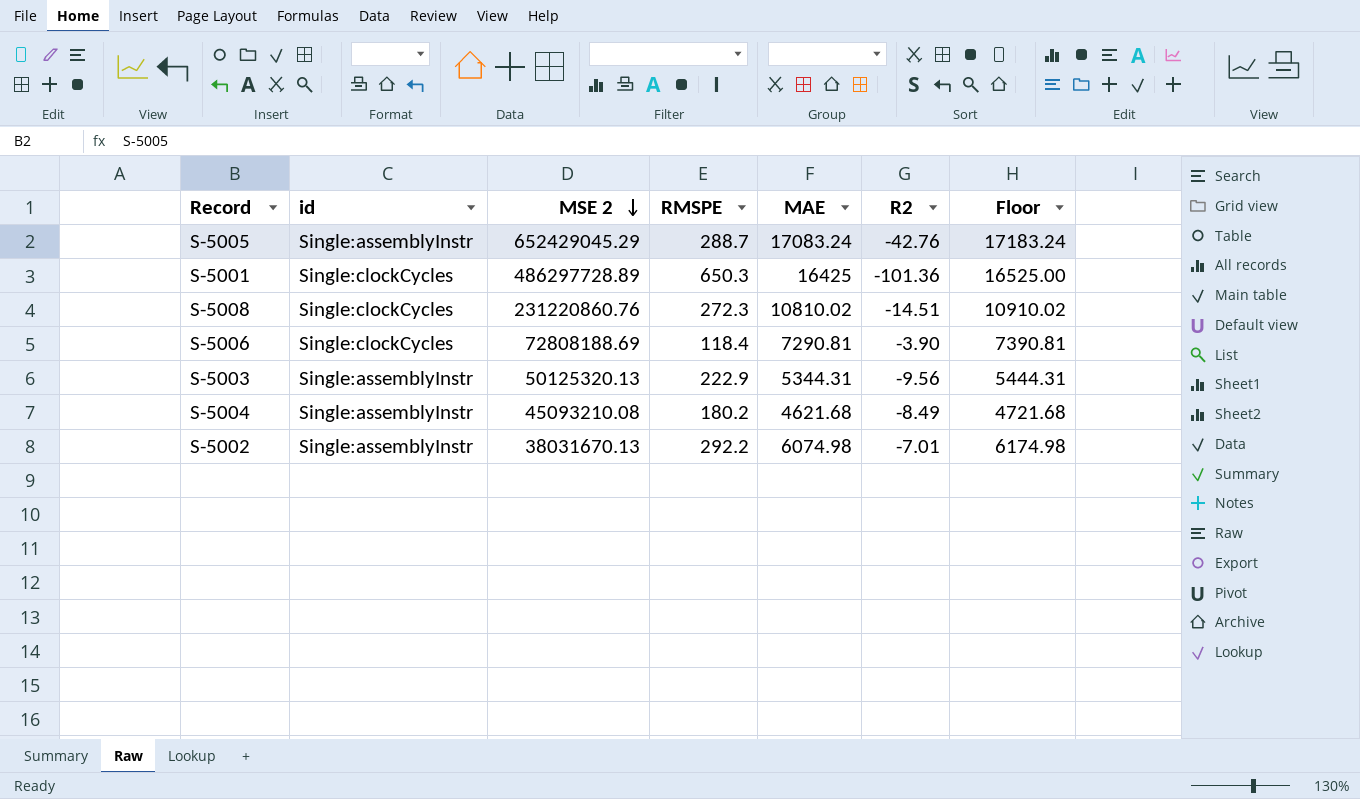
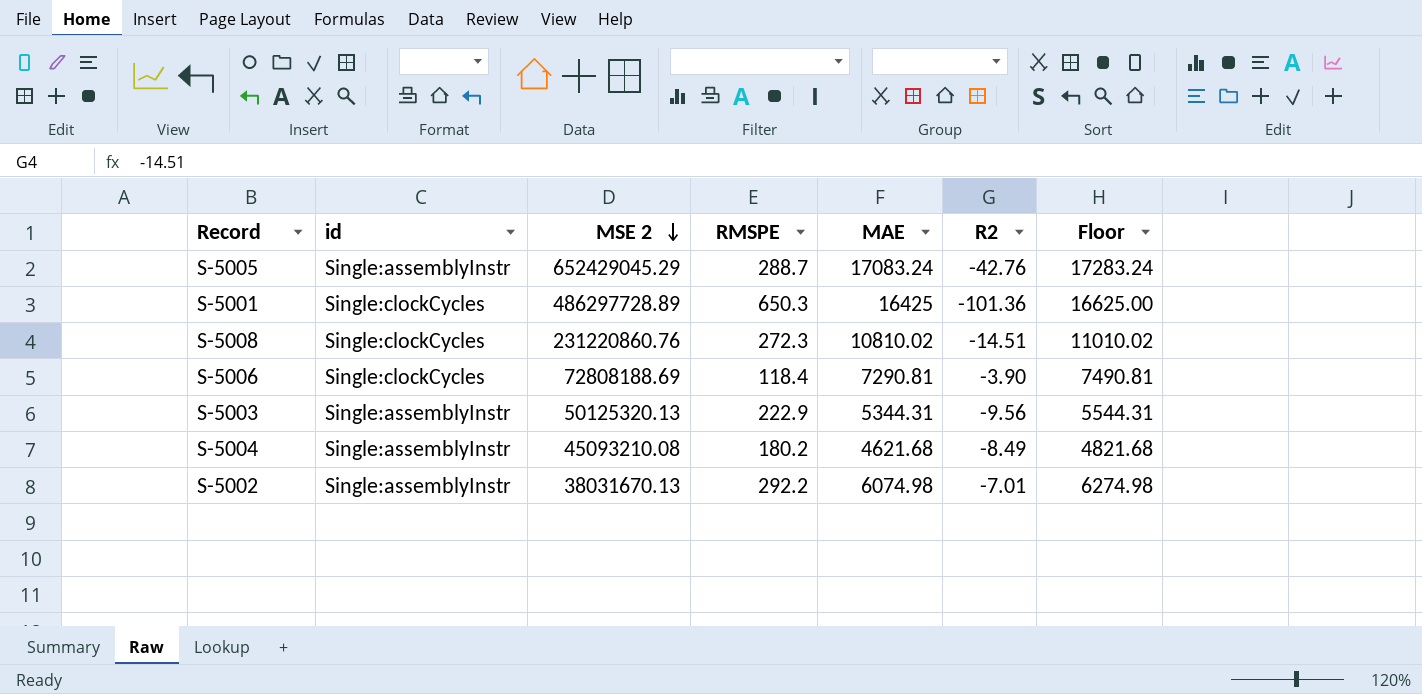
column Floor | formula: [MAE] + 100 -> [MAE] + 200

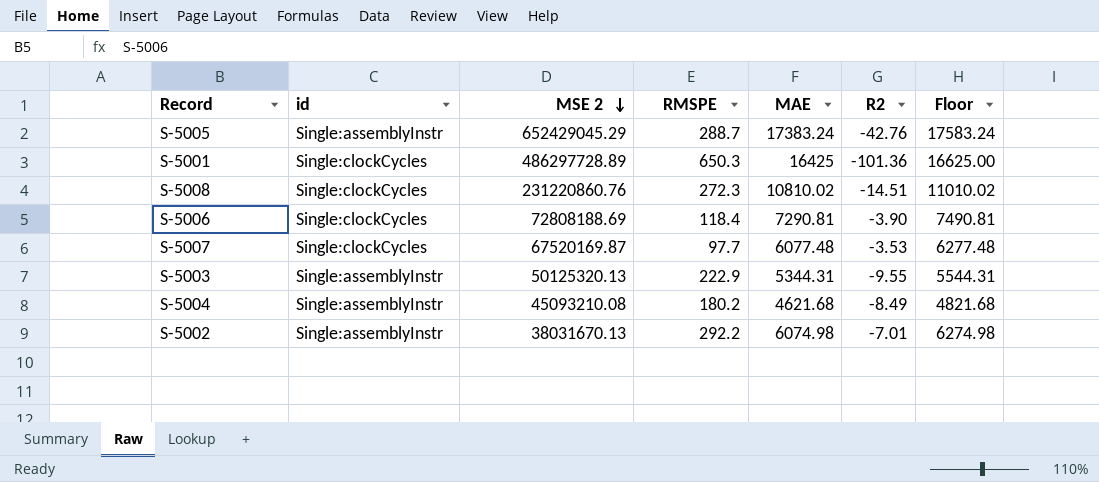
S-5005 | MAE: 17083.24 -> 17383.24
S-5005 | Floor: 17283.24 -> 17583.24
row S-5007: none -> Single:clockCycles | 67520169.87 | 97.7 | 6077.48 | -3.53 | 6277.48
S-5003 | R2: -9.56 -> -9.55

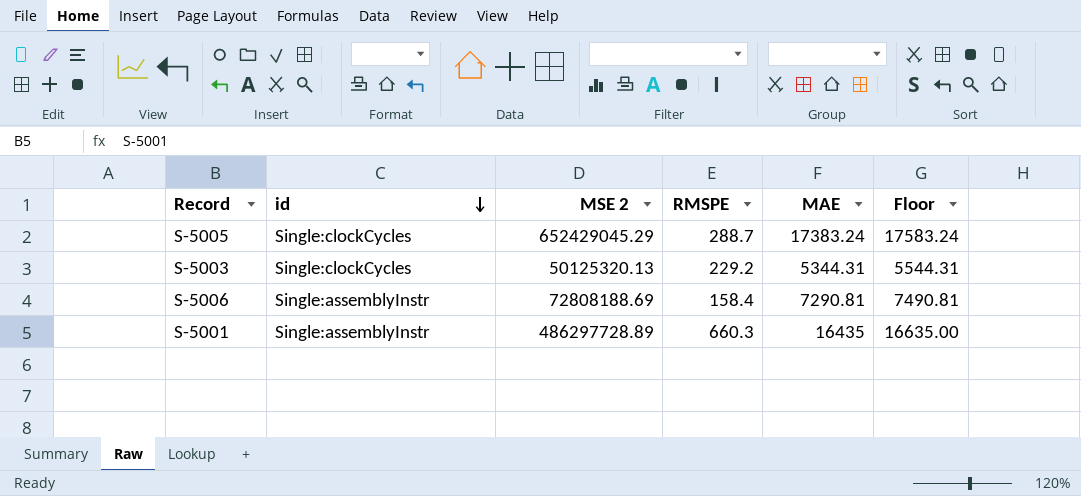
row order: MSE 2 descending -> id descending
column R2 | position: 6 -> none
row S-5008: Single:clockCycles | 231220860.76 | 272.3 | 10810.02 | -14.51 | 11010.02 -> none
row S-5007: Single:clockCycles | 67520169.87 | 97.7 | 6077.48 | -3.53 | 6277.48 -> none
row S-5004: Single:assemblyInstr | 45093210.08 | 180.2 | 4621.68 | -8.49 | 4821.68 -> none
row S-5002: Single:assemblyInstr | 38031670.13 | 292.2 | 6074.98 | -7.01 | 6274.98 -> none
S-5005 | id: Single:assemblyInstr -> Single:clockCycles
S-5003 | id: Single:assemblyInstr -> Single:clockCycles
S-5003 | RMSPE: 222.9 -> 229.2
S-5006 | id: Single:clockCycles -> Single:assemblyInstr
S-5006 | RMSPE: 118.4 -> 158.4
S-5001 | id: Single:clockCycles -> Single:assemblyInstr
S-5001 | RMSPE: 650.3 -> 660.3
S-5001 | MAE: 16425 -> 16435
S-5001 | Floor: 16625.00 -> 16635.00

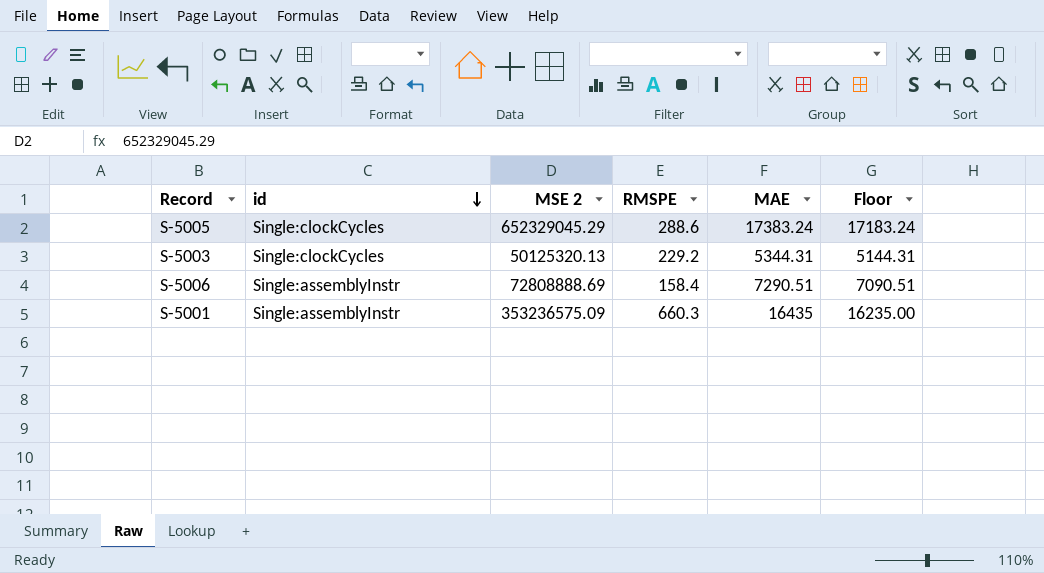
column Floor | formula: [MAE] + 200 -> [MAE] - 200
S-5005 | MSE 2: 652429045.29 -> 652329045.29
S-5005 | RMSPE: 288.7 -> 288.6
S-5006 | MSE 2: 72808188.69 -> 72808888.69
S-5006 | MAE: 7290.81 -> 7290.51
S-5001 | MSE 2: 486297728.89 -> 353236575.09

